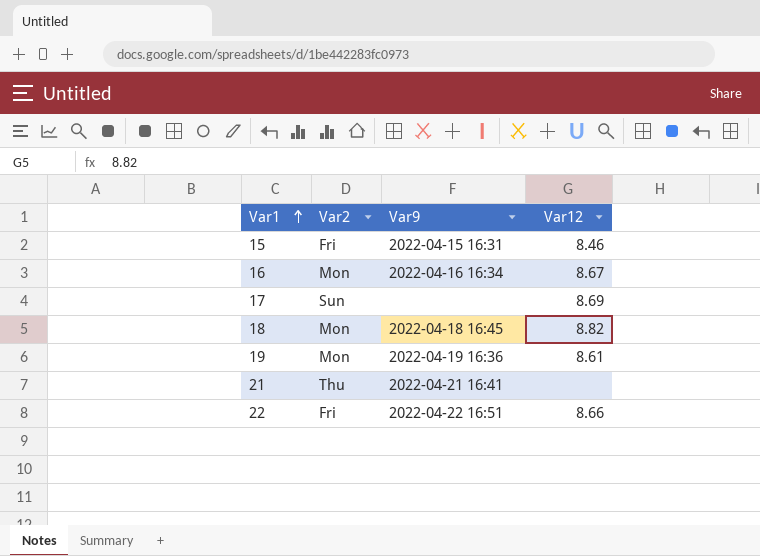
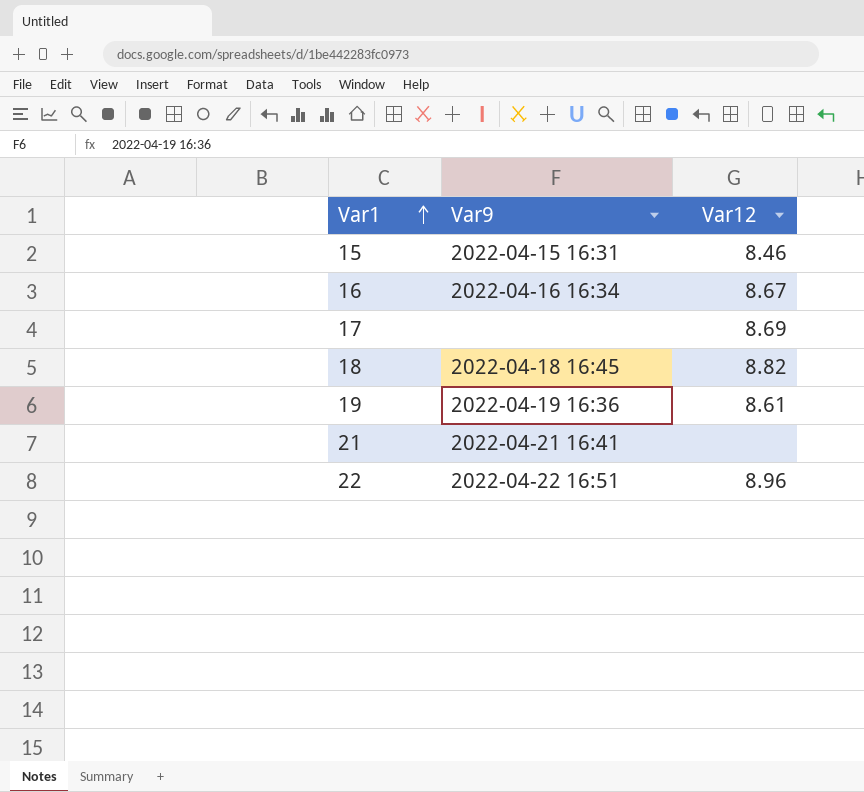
column Var2 | position: 2 -> none
22 | Var12: 8.66 -> 8.96

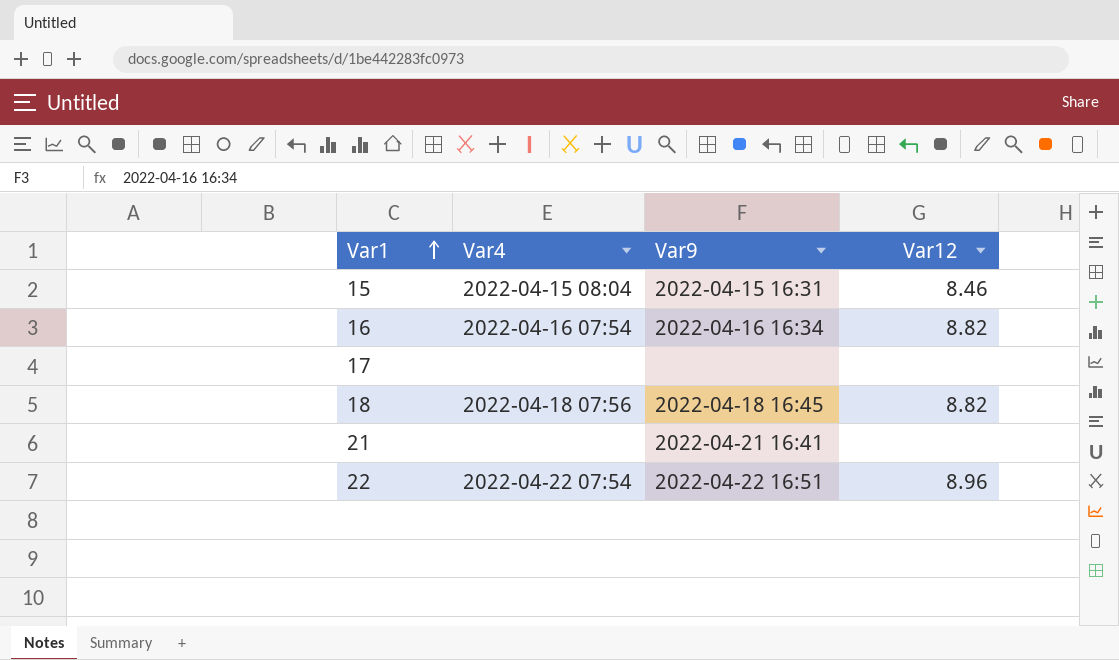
column Var4 | position: none -> 2
row 19: 2022-04-19 16:36 | 8.61 -> none
16 | Var12: 8.67 -> 8.82
17 | Var12: 8.69 -> none

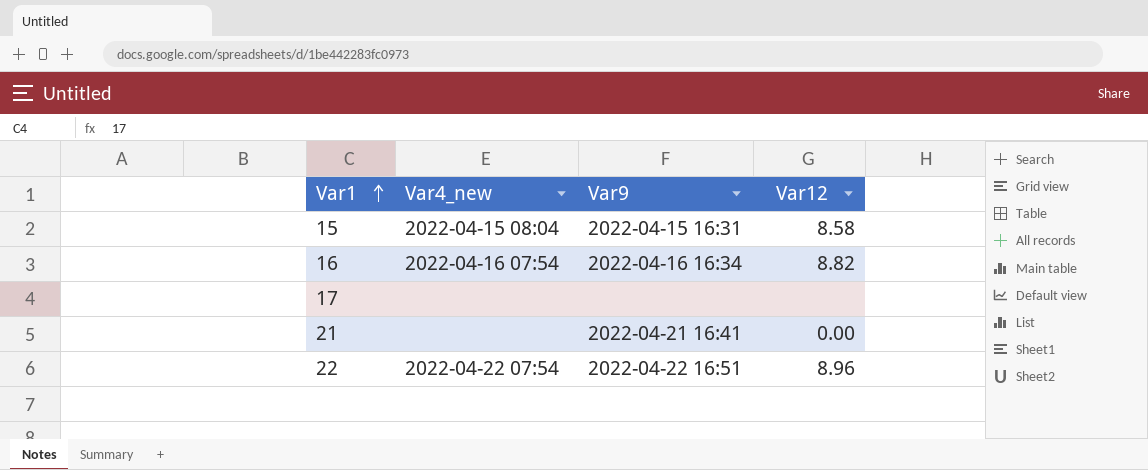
column name: Var4 -> Var4_new
row 18: 2022-04-18 07:56 | 2022-04-18 16:45 | 8.82 -> none
15 | Var12: 8.46 -> 8.58
21 | Var12: none -> 0.00

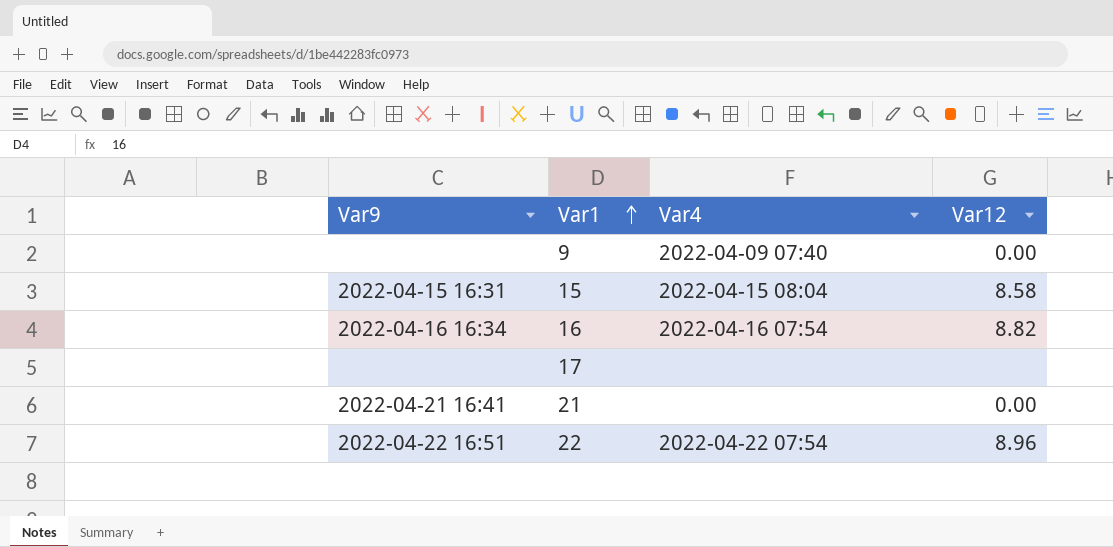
column Var9 | position: 3 -> 1
column name: Var4_new -> Var4
row 9: none -> none | 2022-04-09 07:40 | 0.00

